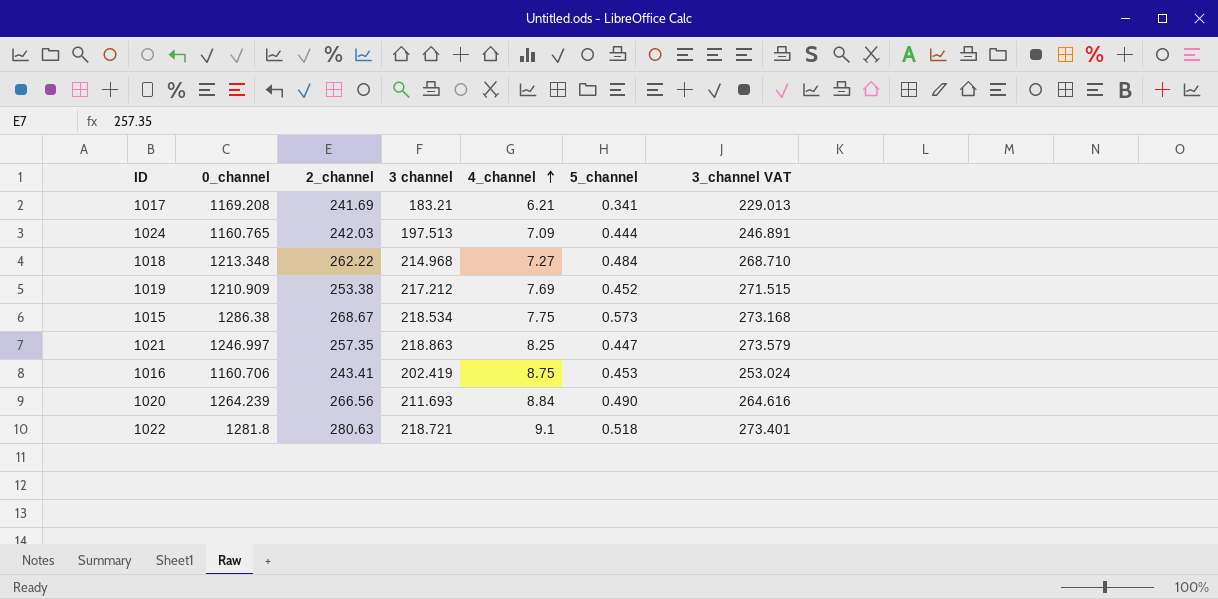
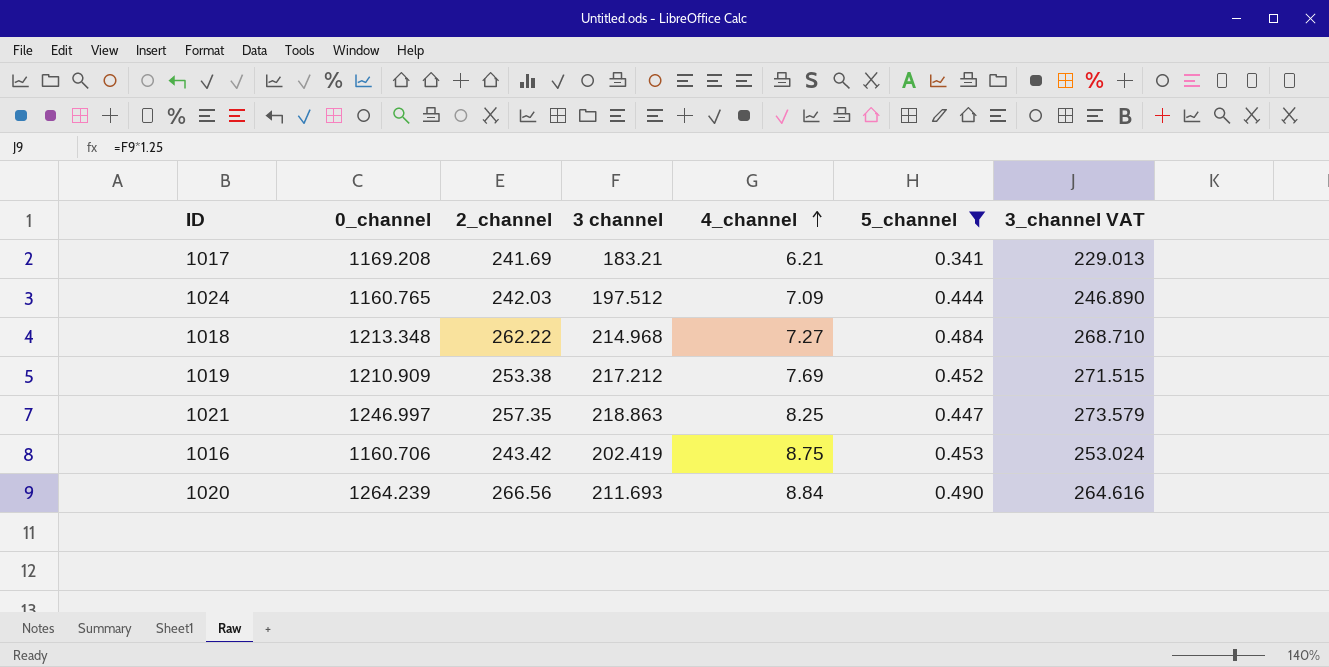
filter: none -> 5_channel <= 0.490
1024 | 3 channel: 197.513 -> 197.512
1024 | 3_channel VAT: 246.891 -> 246.890
1016 | 2_channel: 243.41 -> 243.42

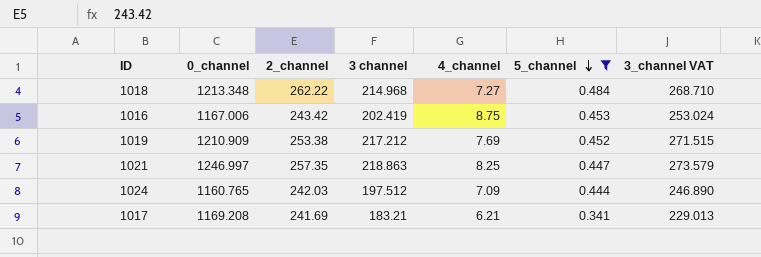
row order: 4_channel ascending -> 5_channel descending
row 1020: 1264.239 | 266.56 | 211.693 | 8.84 | 0.490 | 264.616 -> none
1016 | 0_channel: 1160.706 -> 1167.006

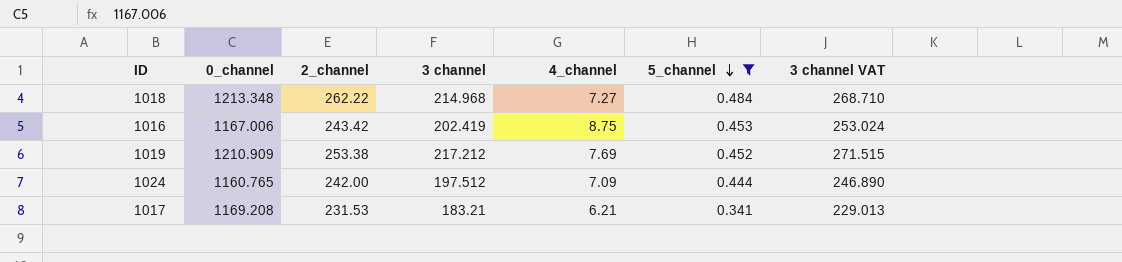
column name: 3_channel VAT -> 3 channel VAT
row 1021: 1246.997 | 257.35 | 218.863 | 8.25 | 0.447 | 273.579 -> none
1024 | 2_channel: 242.03 -> 242.00
1017 | 2_channel: 241.69 -> 231.53

